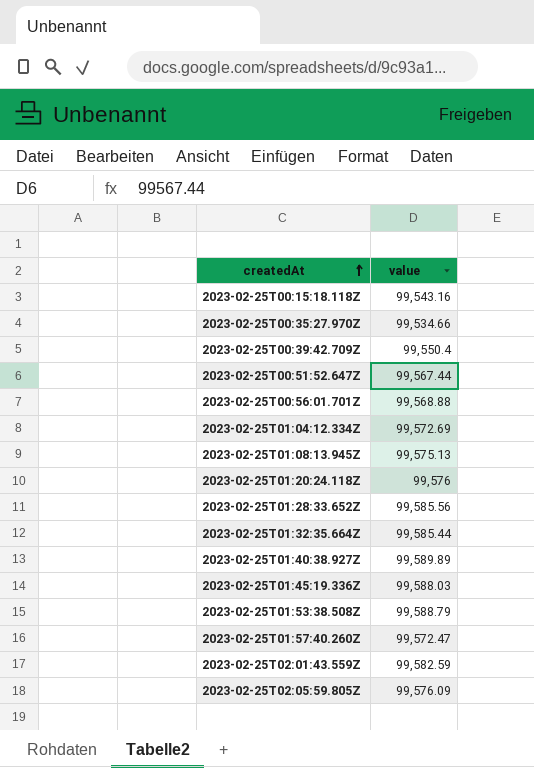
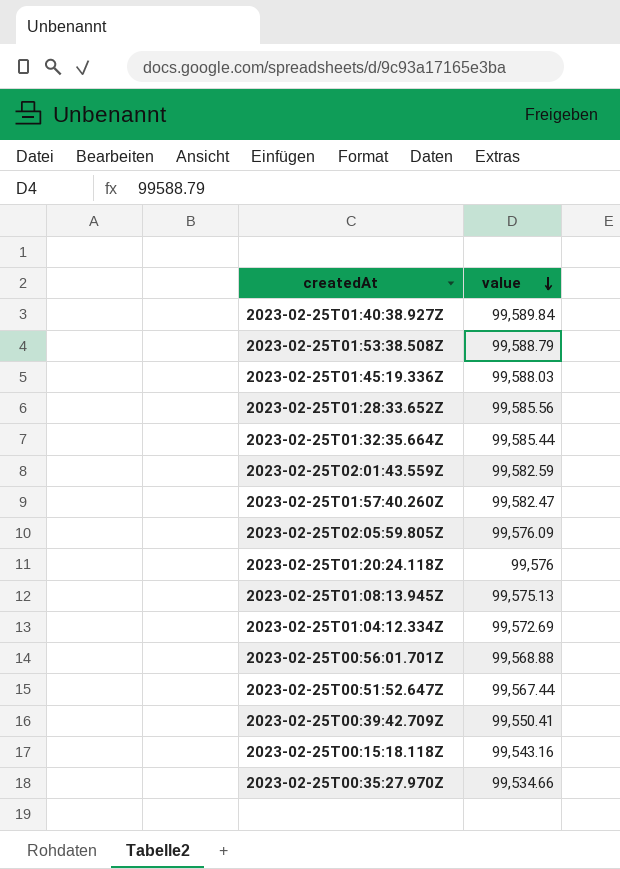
row order: createdAt ascending -> value descending
2023-02-25T01:40:38.927Z | value: 99,589.89 -> 99,589.84
2023-02-25T01:57:40.260Z | value: 99,572.47 -> 99,582.47
2023-02-25T00:39:42.709Z | value: 99,550.4 -> 99,550.41

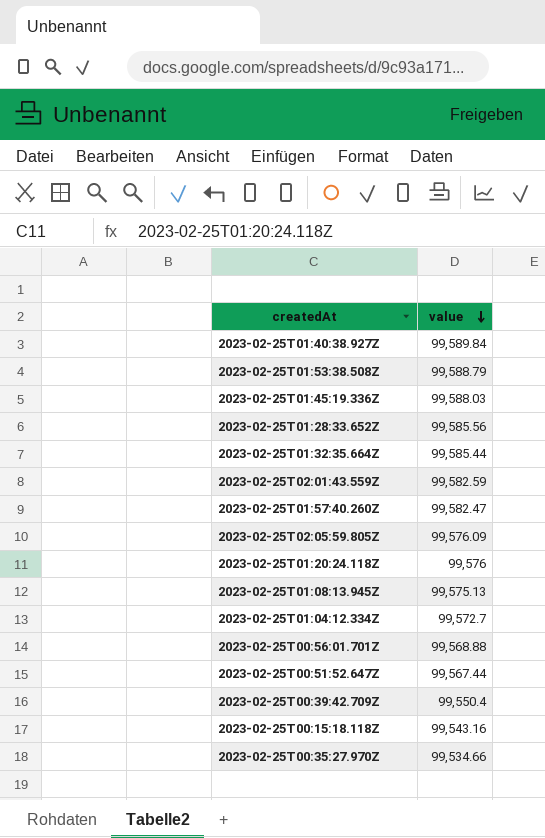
2023-02-25T01:04:12.334Z | value: 99,572.69 -> 99,572.7
2023-02-25T00:39:42.709Z | value: 99,550.41 -> 99,550.4

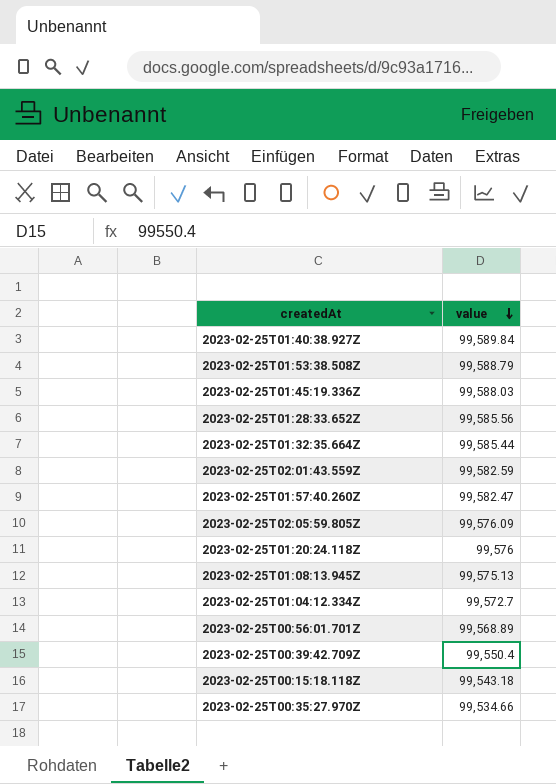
row 2023-02-25T00:51:52.647Z: 99,567.44 -> none
2023-02-25T00:56:01.701Z | value: 99,568.88 -> 99,568.89
2023-02-25T00:15:18.118Z | value: 99,543.16 -> 99,543.18

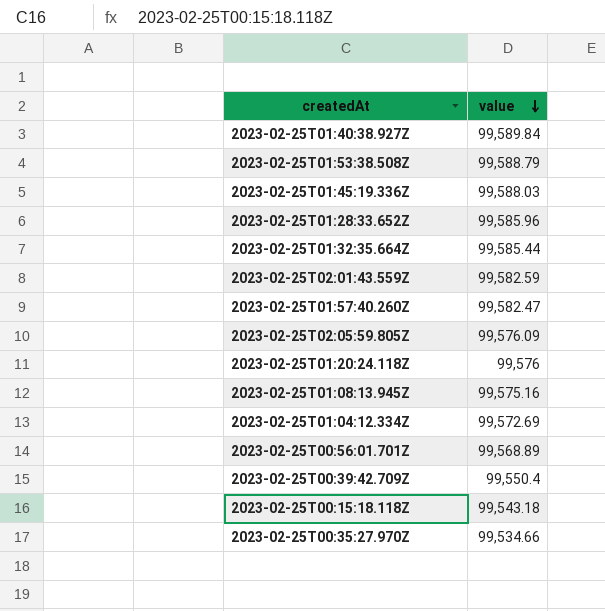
2023-02-25T01:28:33.652Z | value: 99,585.56 -> 99,585.96
2023-02-25T01:08:13.945Z | value: 99,575.13 -> 99,575.16
2023-02-25T01:04:12.334Z | value: 99,572.7 -> 99,572.69

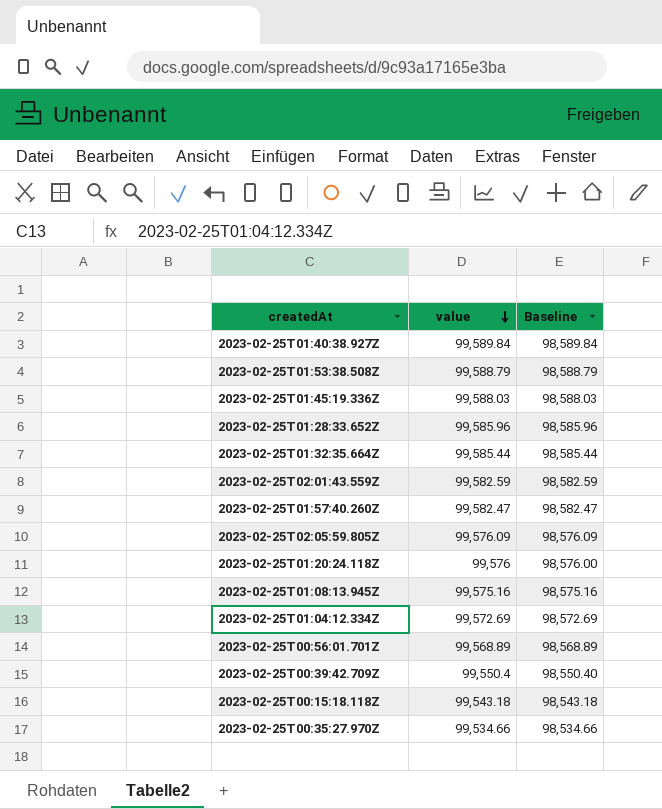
column Baseline | formula: none -> [value] - 1000

